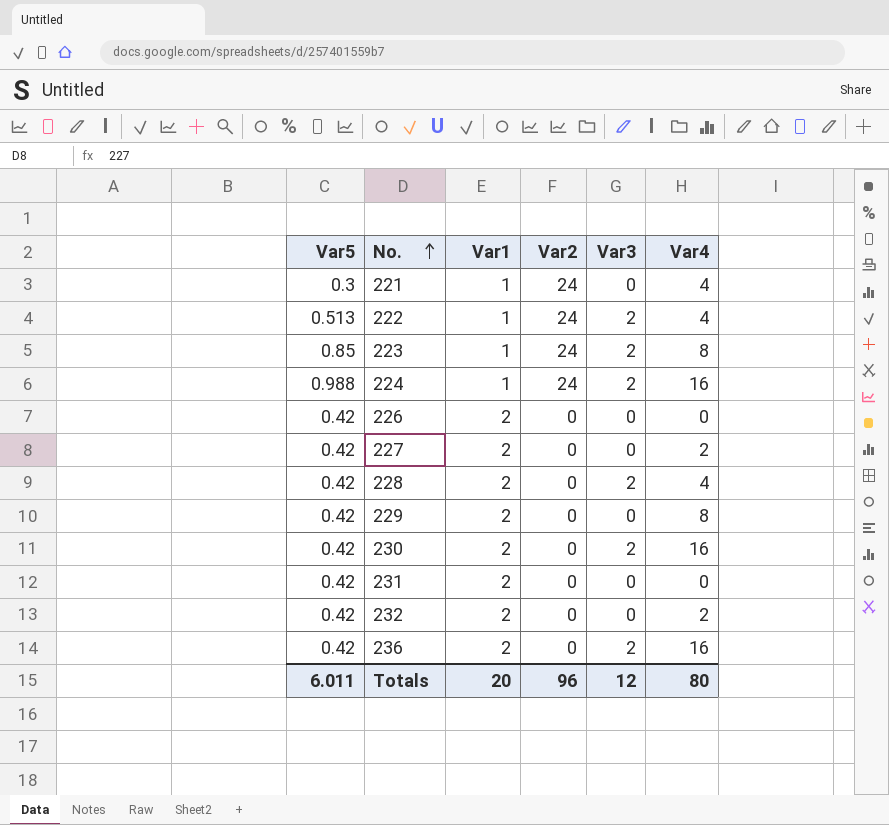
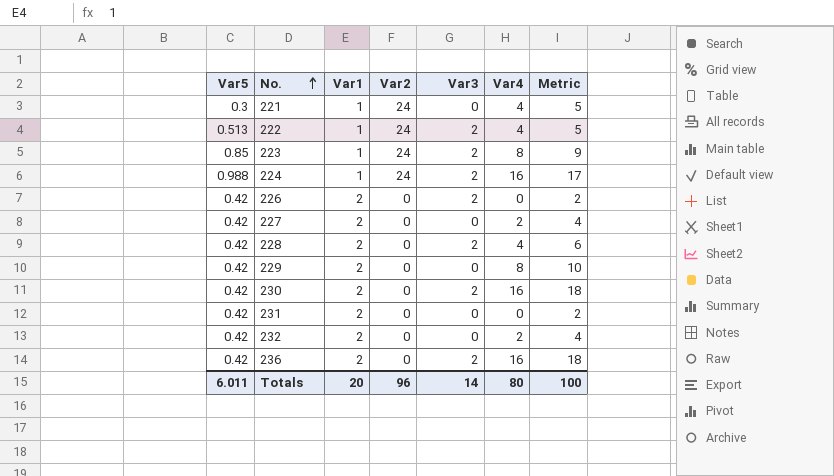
column Metric | formula: none -> [Var1] + [Var4]
226 | Var3: 0 -> 2
Totals | Var3: 12 -> 14

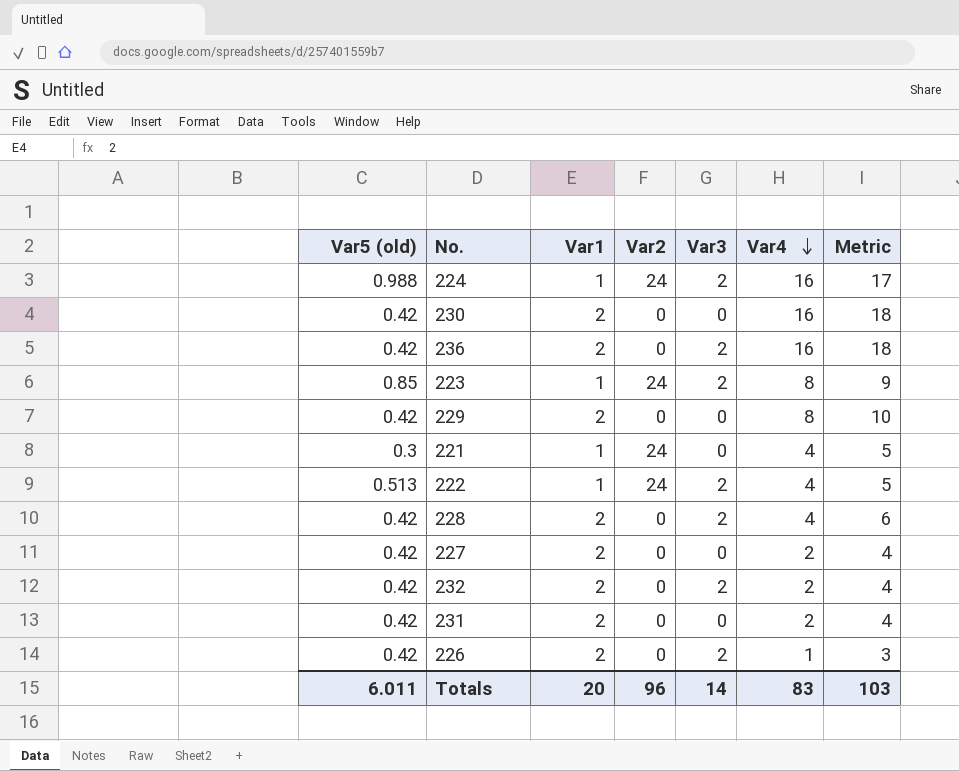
row order: No. ascending -> Var4 descending
column name: Var5 -> Var5 (old)
230 | Var3: 2 -> 0
232 | Var3: 0 -> 2
231 | Var4: 0 -> 2
231 | Metric: 2 -> 4
226 | Var4: 0 -> 1
226 | Metric: 2 -> 3
Totals | Var4: 80 -> 83
Totals | Metric: 100 -> 103

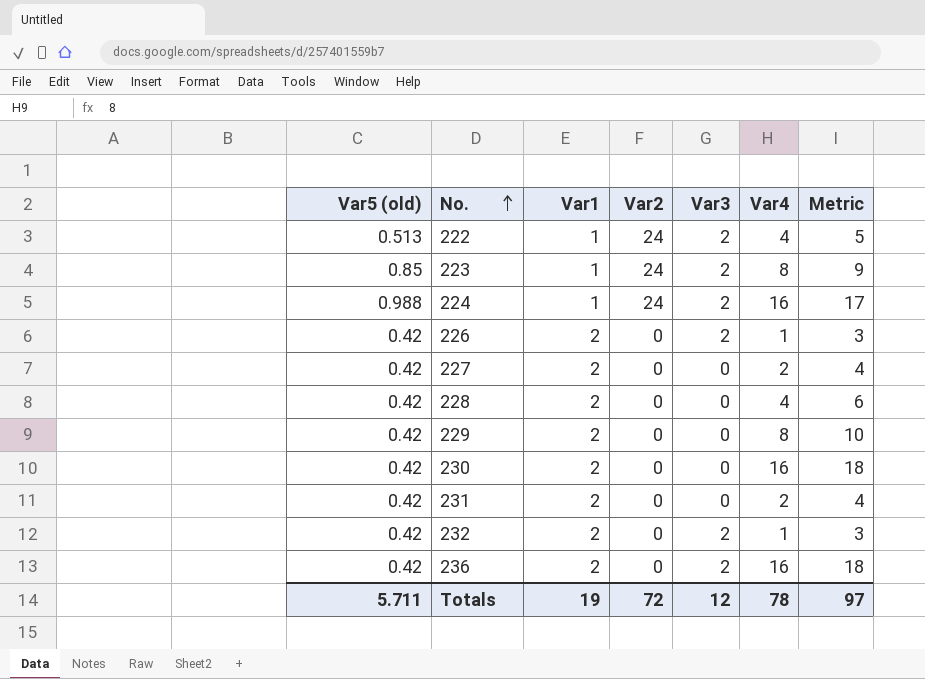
row order: Var4 descending -> No. ascending
row 221: 0.3 | 1 | 24 | 0 | 4 | 5 -> none
228 | Var3: 2 -> 0
232 | Var4: 2 -> 1
232 | Metric: 4 -> 3
Totals | Var5 (old): 6.011 -> 5.711
Totals | Var1: 20 -> 19
Totals | Var2: 96 -> 72
Totals | Var3: 14 -> 12
Totals | Var4: 83 -> 78
Totals | Metric: 103 -> 97

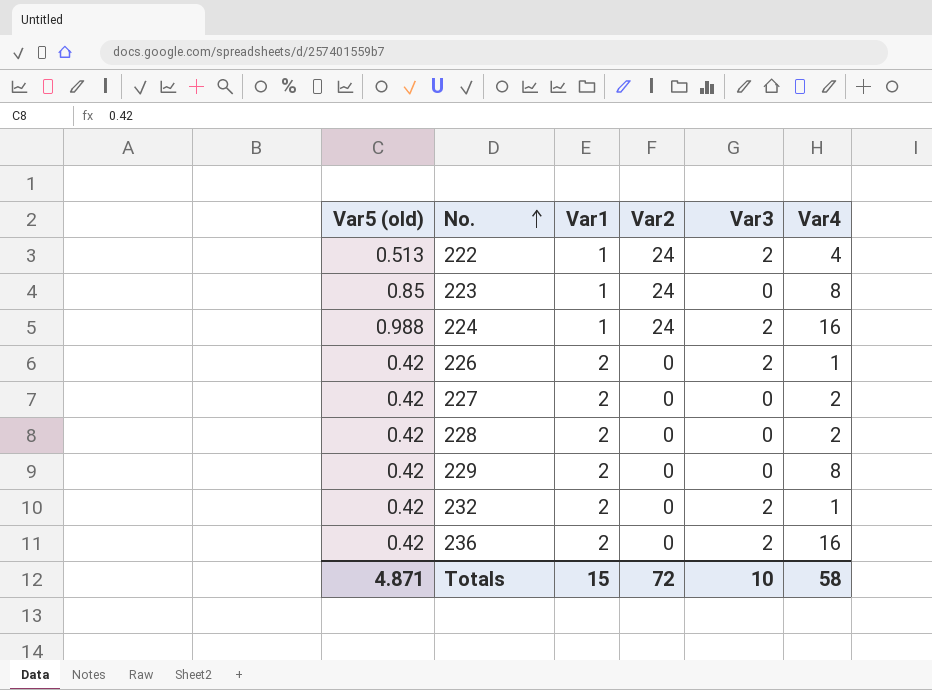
column Metric | formula: [Var1] + [Var4] -> none
row 230: 0.42 | 2 | 0 | 0 | 16 | 18 -> none
row 231: 0.42 | 2 | 0 | 0 | 2 | 4 -> none
223 | Var3: 2 -> 0
228 | Var4: 4 -> 2
Totals | Var5 (old): 5.711 -> 4.871
Totals | Var1: 19 -> 15
Totals | Var3: 12 -> 10
Totals | Var4: 78 -> 58

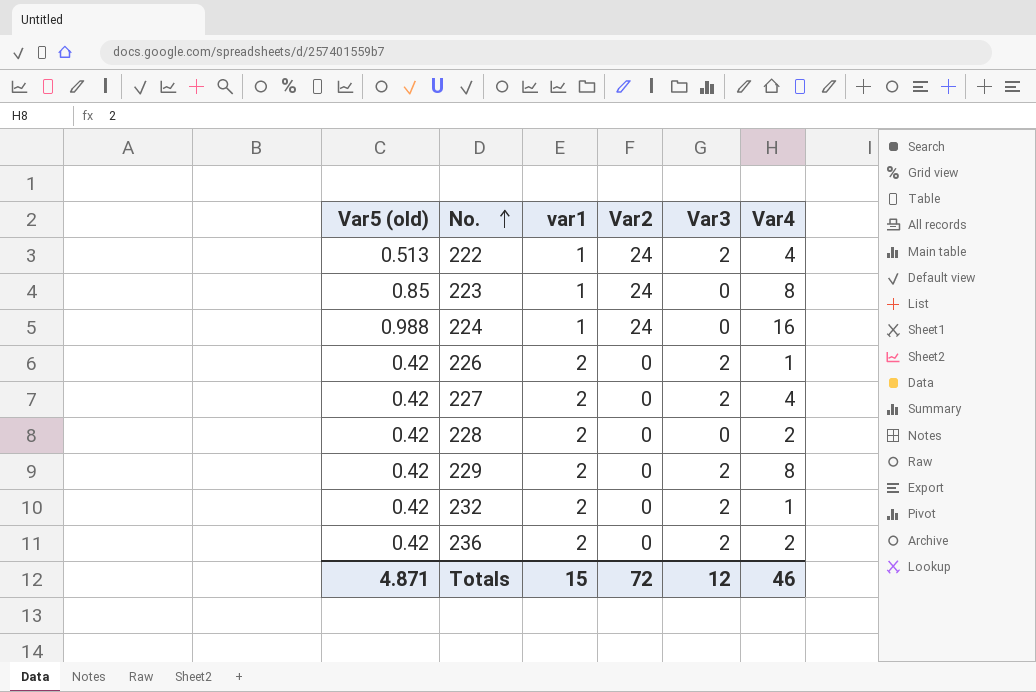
column name: Var1 -> var1
224 | Var3: 2 -> 0
227 | Var3: 0 -> 2
227 | Var4: 2 -> 4
229 | Var3: 0 -> 2
236 | Var4: 16 -> 2
Totals | Var3: 10 -> 12
Totals | Var4: 58 -> 46

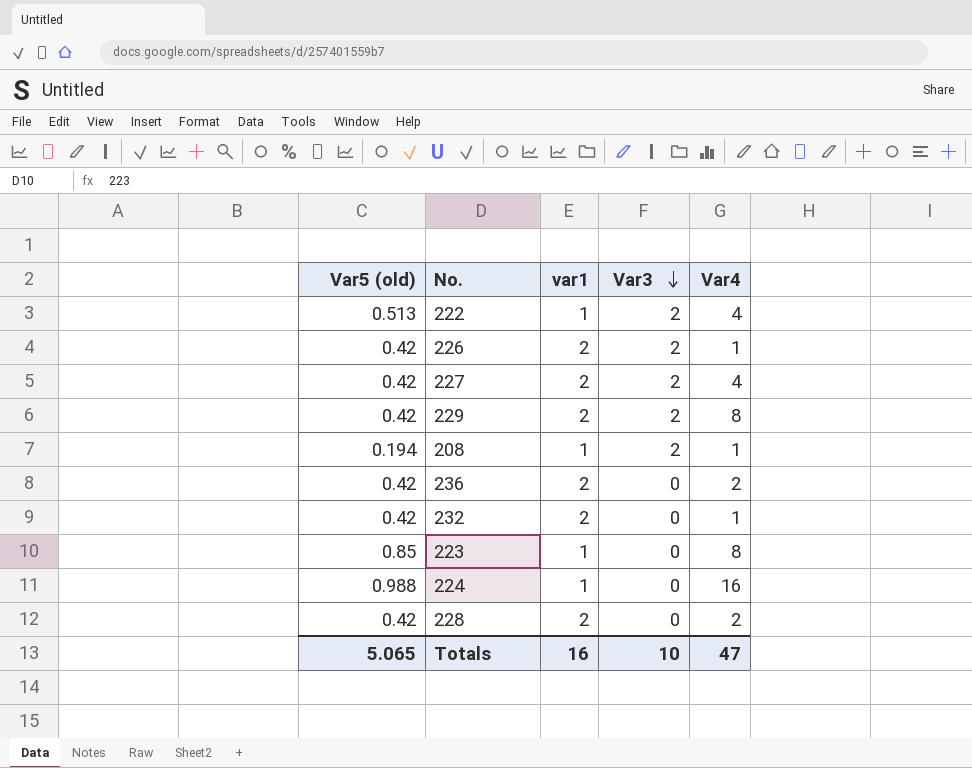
row order: No. ascending -> Var3 descending
column Var2 | position: 4 -> none
row 208: none -> 0.194 | 1 | 2 | 1
236 | Var3: 2 -> 0
232 | Var3: 2 -> 0
Totals | Var5 (old): 4.871 -> 5.065
Totals | var1: 15 -> 16
Totals | Var3: 12 -> 10
Totals | Var4: 46 -> 47

